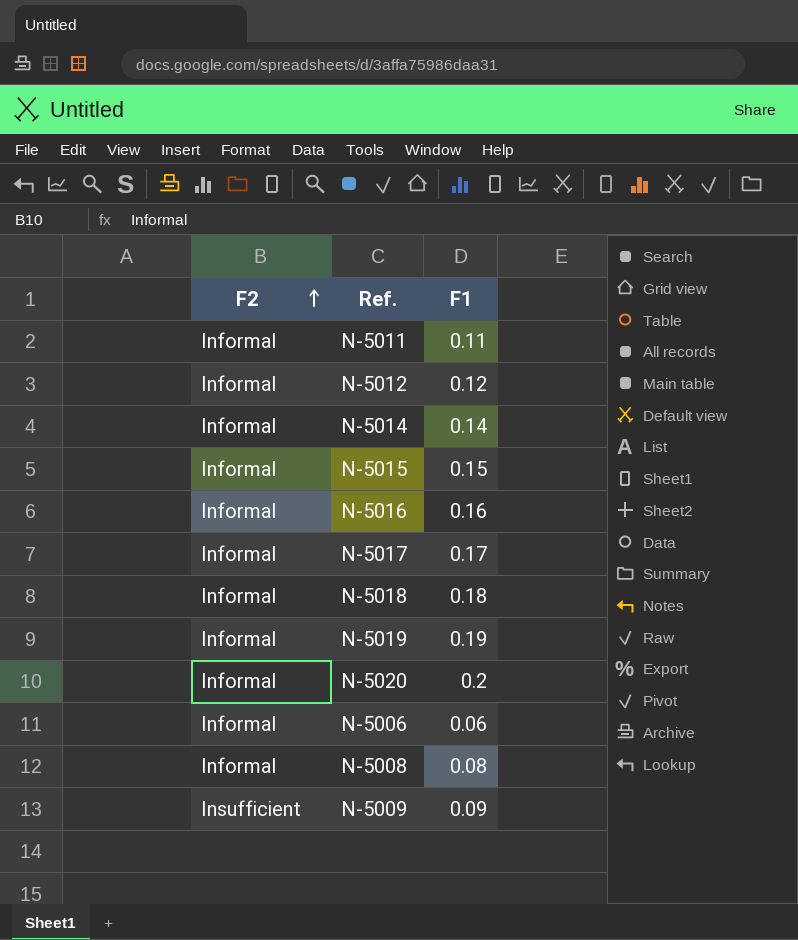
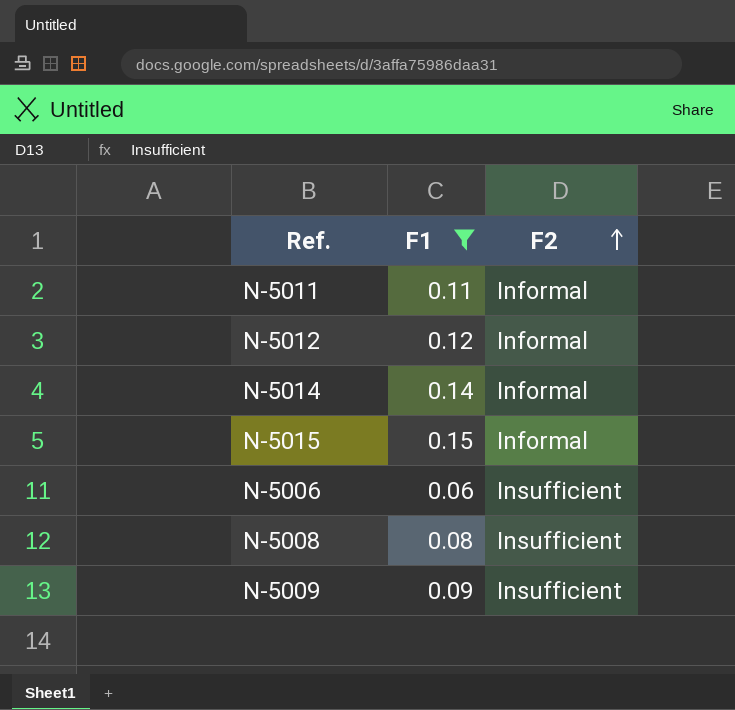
filter: none -> F1 <= 0.15
column F2 | position: 1 -> 3
N-5006 | F2: Informal -> Insufficient
N-5008 | F2: Informal -> Insufficient

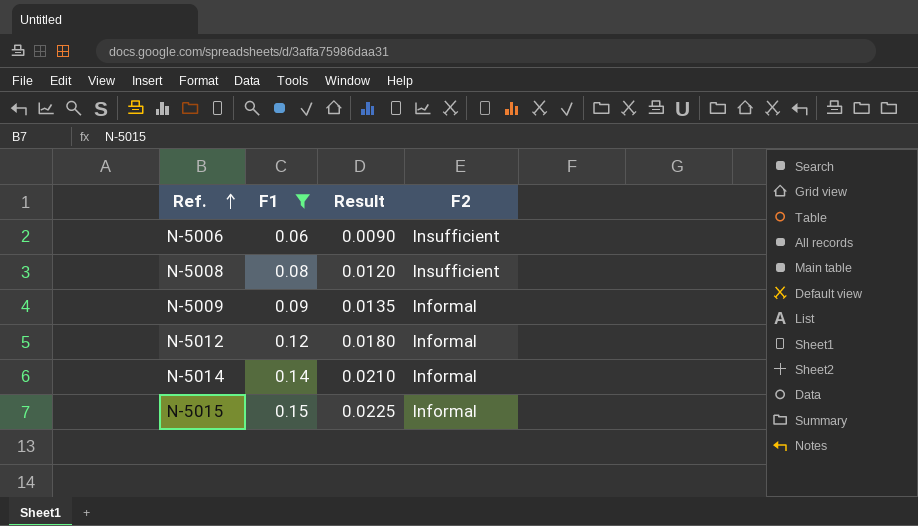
row order: F2 ascending -> Ref. ascending
column Result | formula: none -> [F1] * 0.15
row N-5011: 0.11 | Informal -> none
N-5009 | F2: Insufficient -> Informal

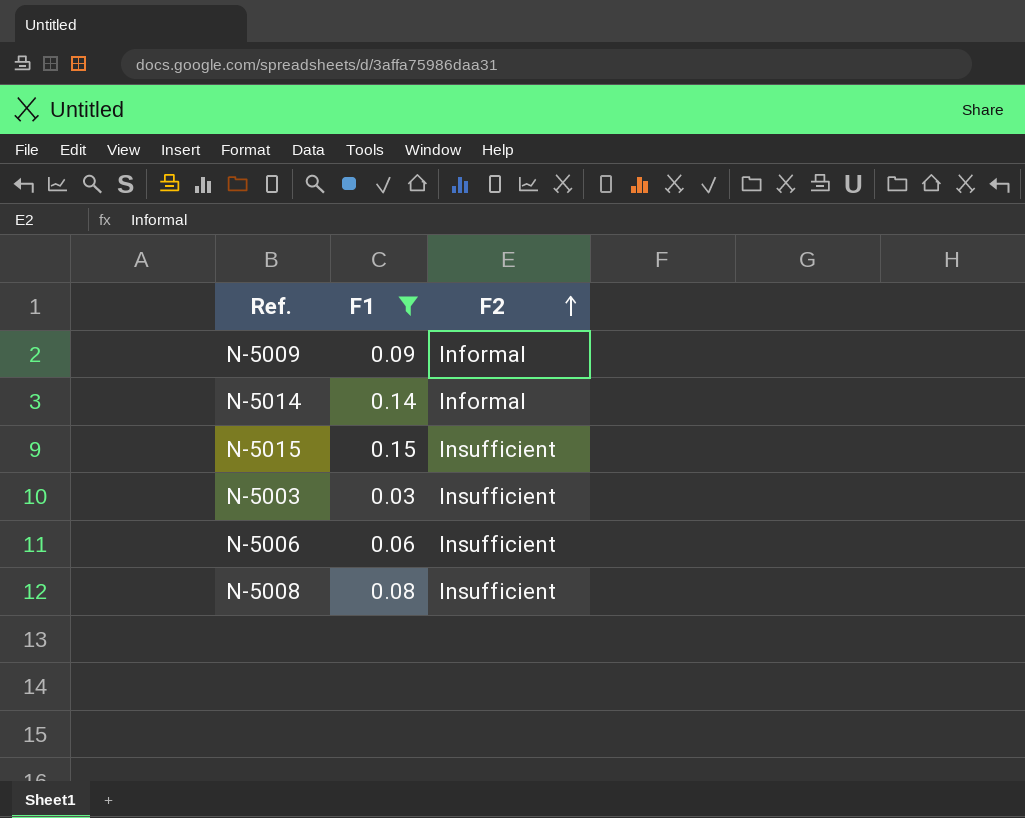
row order: Ref. ascending -> F2 ascending
column Result | formula: [F1] * 0.15 -> none
row N-5012: 0.12 | 0.0180 | Informal -> none
N-5015 | F2: Informal -> Insufficient
row N-5003: none -> 0.03 | Insufficient

